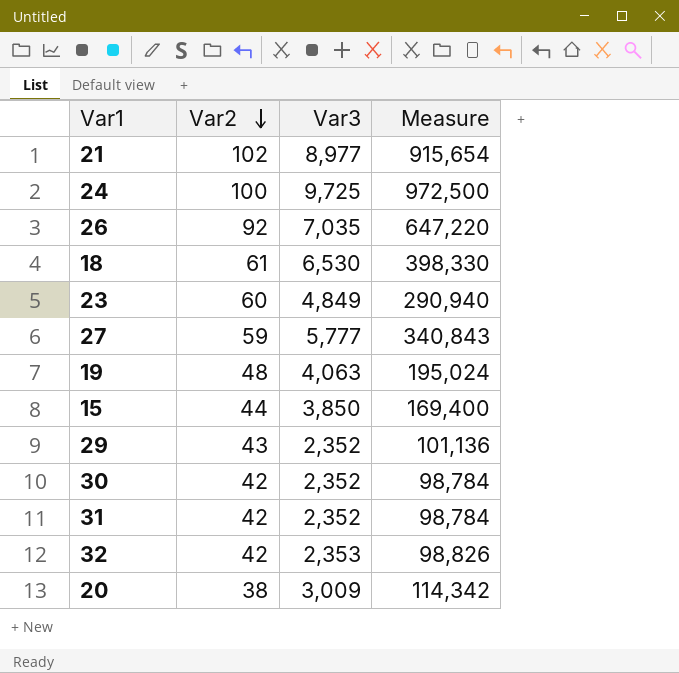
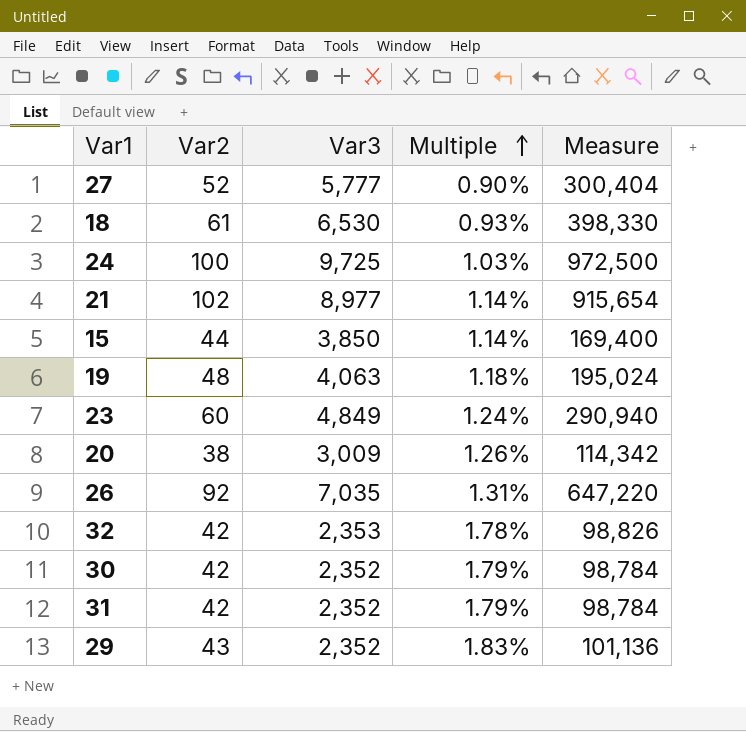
row order: Var2 descending -> Multiple ascending
column Multiple | formula: none -> [Var2] / [Var3]
27 | Var2: 59 -> 52
27 | Measure: 340,843 -> 300,404

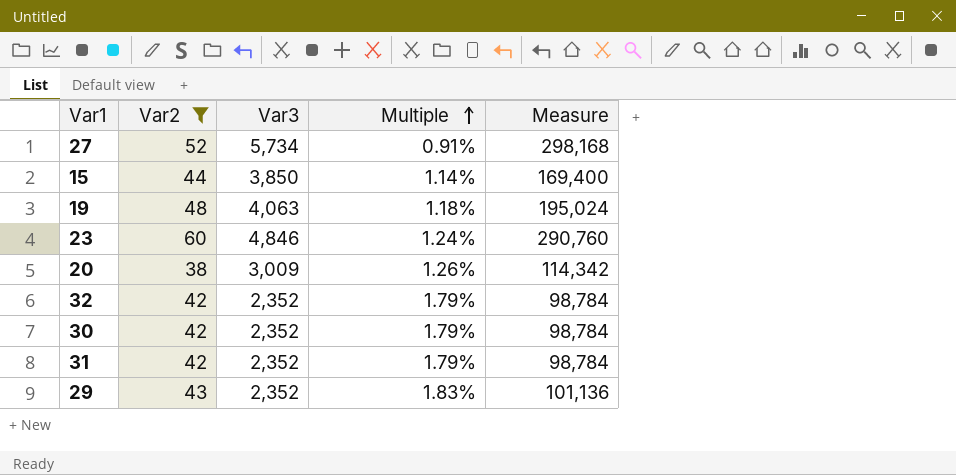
filter: none -> Var2 <= 60
27 | Var3: 5,777 -> 5,734
27 | Multiple: 0.90% -> 0.91%
27 | Measure: 300,404 -> 298,168
23 | Var3: 4,849 -> 4,846
23 | Measure: 290,940 -> 290,760
32 | Var3: 2,353 -> 2,352
32 | Multiple: 1.78% -> 1.79%
32 | Measure: 98,826 -> 98,784

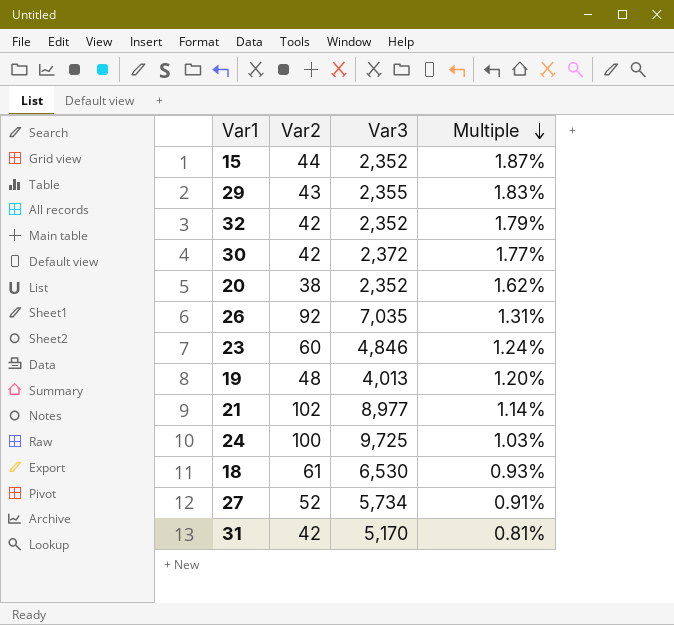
filter: Var2 <= 60 -> none
row order: Multiple ascending -> Multiple descending
column Measure | formula: [Var2] * [Var3] -> none
15 | Var3: 3,850 -> 2,352
15 | Multiple: 1.14% -> 1.87%
29 | Var3: 2,352 -> 2,355
30 | Var3: 2,352 -> 2,372
30 | Multiple: 1.79% -> 1.77%
20 | Var3: 3,009 -> 2,352
20 | Multiple: 1.26% -> 1.62%
19 | Var3: 4,063 -> 4,013
19 | Multiple: 1.18% -> 1.20%
31 | Var3: 2,352 -> 5,170
31 | Multiple: 1.79% -> 0.81%

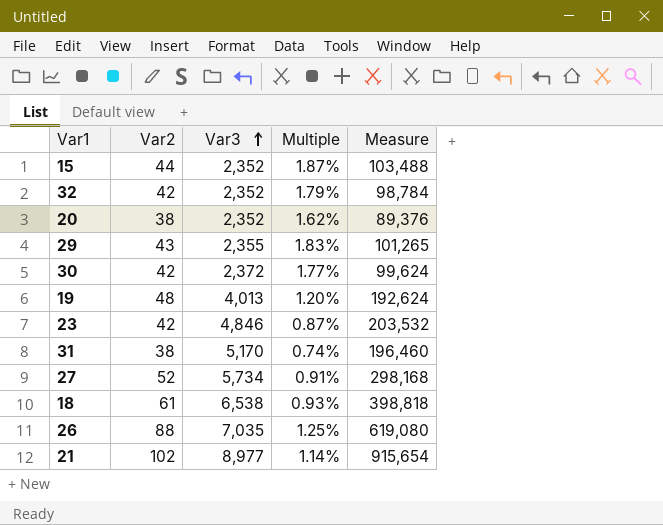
row order: Multiple descending -> Var3 ascending
column Measure | formula: none -> [Var2] * [Var3]
row 24: 100 | 9,725 | 1.03% -> none
23 | Var2: 60 -> 42
23 | Multiple: 1.24% -> 0.87%
31 | Var2: 42 -> 38
31 | Multiple: 0.81% -> 0.74%
18 | Var3: 6,530 -> 6,538
26 | Var2: 92 -> 88
26 | Multiple: 1.31% -> 1.25%

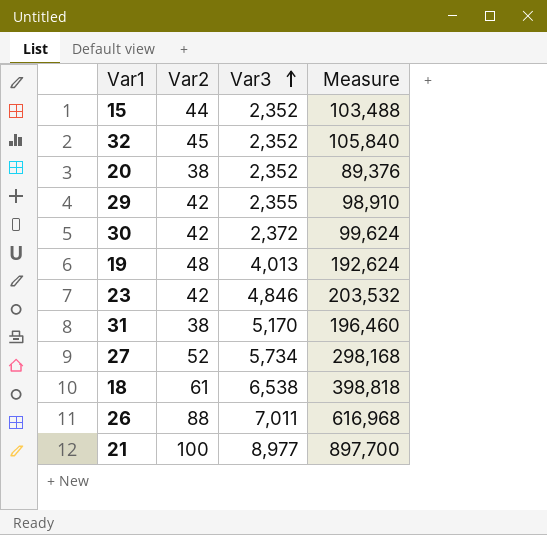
column Multiple | formula: [Var2] / [Var3] -> none
32 | Var2: 42 -> 45
32 | Measure: 98,784 -> 105,840
29 | Var2: 43 -> 42
29 | Measure: 101,265 -> 98,910
26 | Var3: 7,035 -> 7,011
26 | Measure: 619,080 -> 616,968
21 | Var2: 102 -> 100
21 | Measure: 915,654 -> 897,700

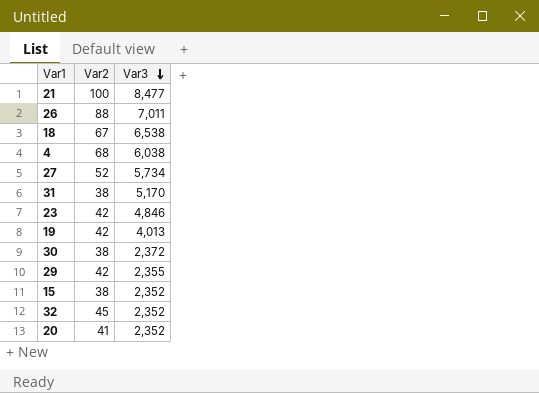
row order: Var3 ascending -> Var3 descending
column Measure | formula: [Var2] * [Var3] -> none
21 | Var3: 8,977 -> 8,477
18 | Var2: 61 -> 67
row 4: none -> 68 | 6,038
19 | Var2: 48 -> 42
30 | Var2: 42 -> 38
15 | Var2: 44 -> 38
20 | Var2: 38 -> 41

